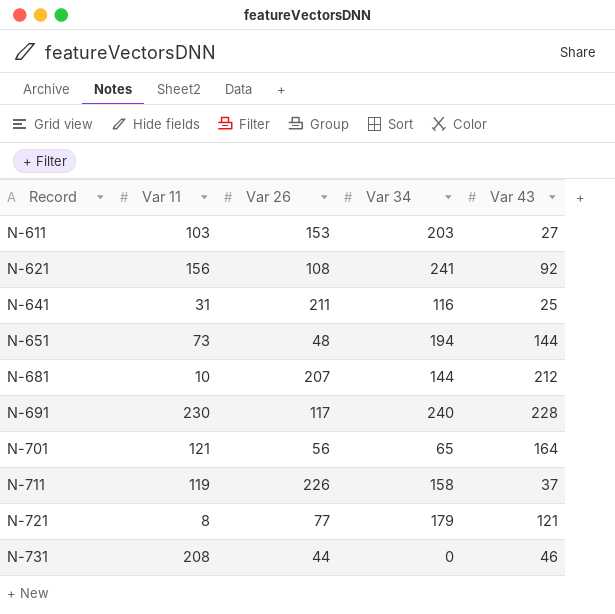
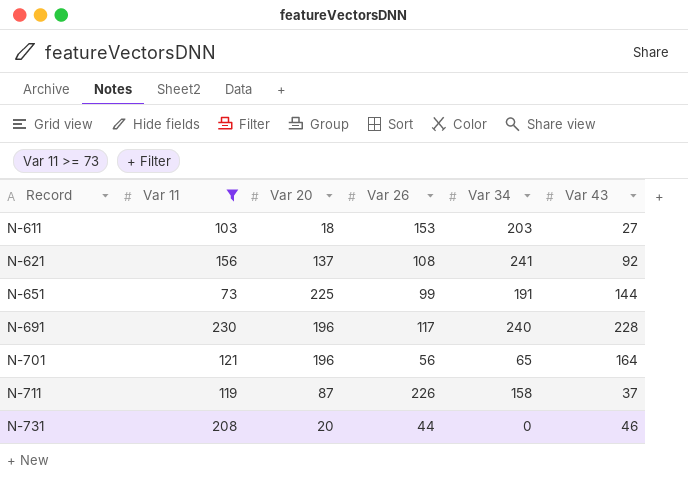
filter: none -> Var 11 >= 73
column Var 20 | position: none -> 3
N-651 | Var 26: 48 -> 99
N-651 | Var 34: 194 -> 191

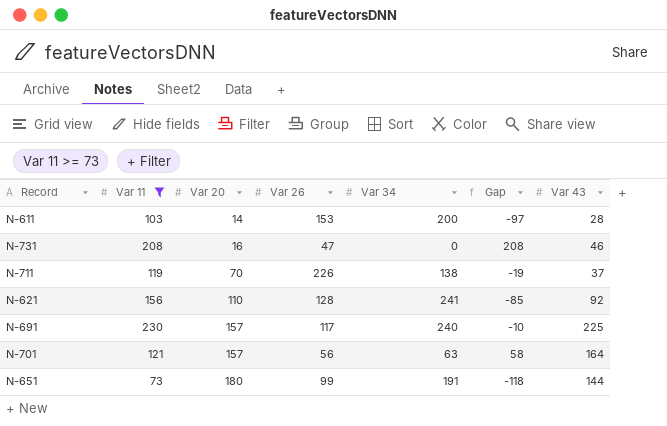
row order: Record ascending -> Var 20 ascending
column Gap | formula: none -> [Var 11] - [Var 34]
N-611 | Var 20: 18 -> 14
N-611 | Var 34: 203 -> 200
N-611 | Var 43: 27 -> 28
N-731 | Var 20: 20 -> 16
N-731 | Var 26: 44 -> 47
N-711 | Var 20: 87 -> 70
N-711 | Var 34: 158 -> 138
N-621 | Var 20: 137 -> 110
N-621 | Var 26: 108 -> 128
N-691 | Var 20: 196 -> 157
N-691 | Var 43: 228 -> 225
N-701 | Var 20: 196 -> 157
N-701 | Var 34: 65 -> 63
N-651 | Var 20: 225 -> 180

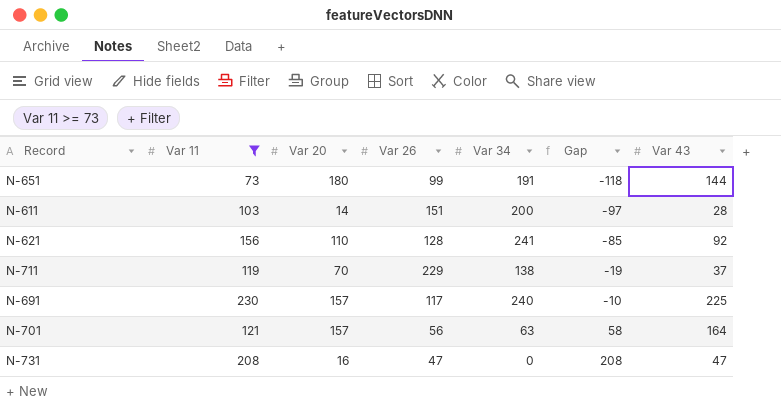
row order: Var 20 ascending -> Gap ascending
N-611 | Var 26: 153 -> 151
N-711 | Var 26: 226 -> 229
N-731 | Var 43: 46 -> 47

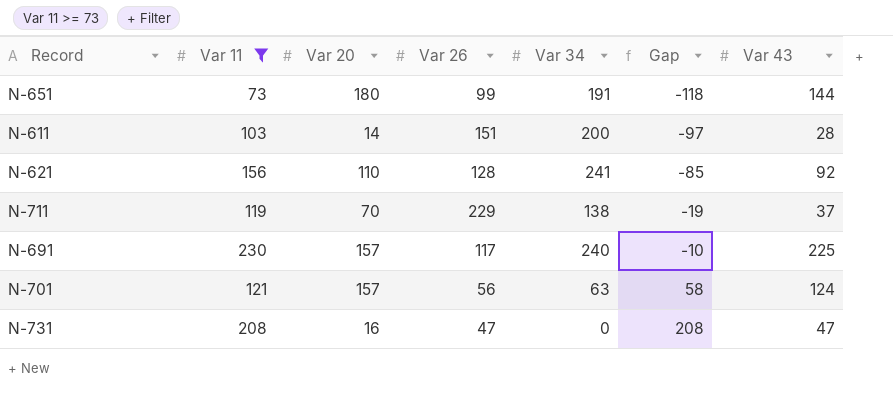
N-701 | Var 43: 164 -> 124

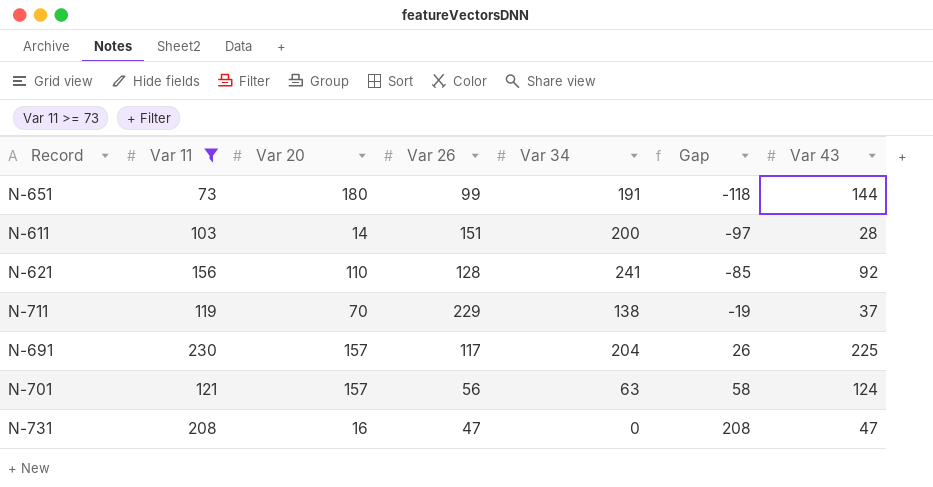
N-691 | Var 34: 240 -> 204
N-691 | Gap: -10 -> 26

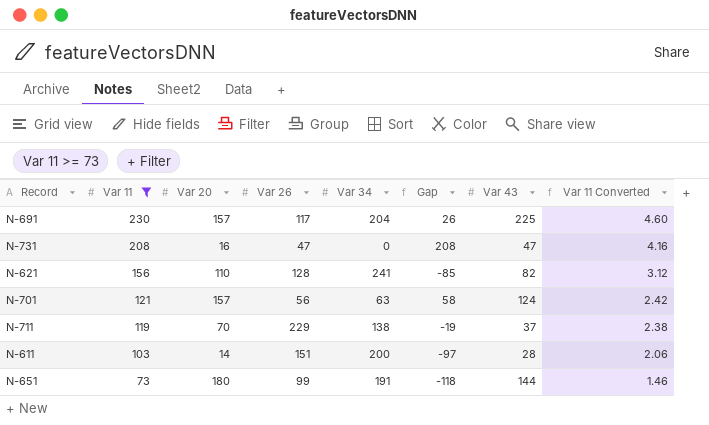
row order: Gap ascending -> Var 11 descending
column Var 11 Converted | formula: none -> [Var 11] * 0.02
N-621 | Var 43: 92 -> 82

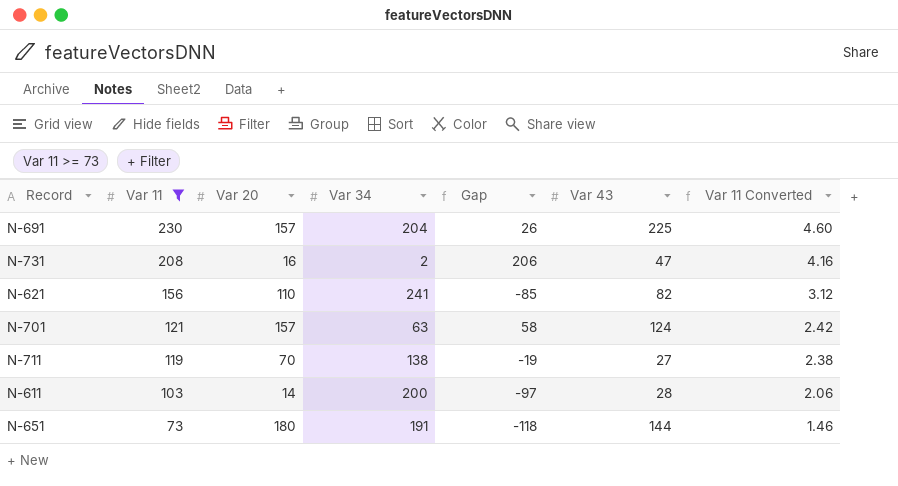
column Var 26 | position: 4 -> none
N-731 | Var 34: 0 -> 2
N-731 | Gap: 208 -> 206
N-711 | Var 43: 37 -> 27

